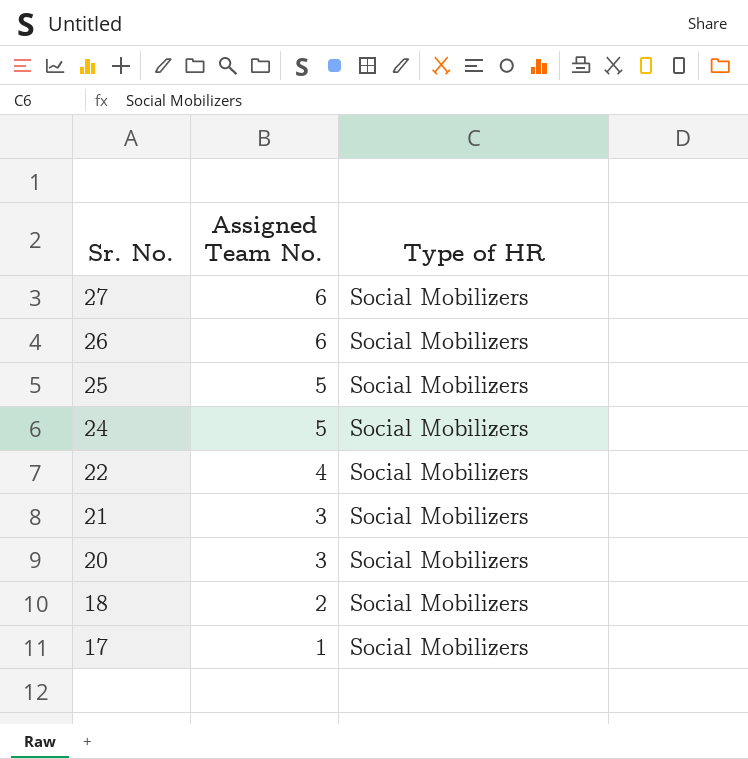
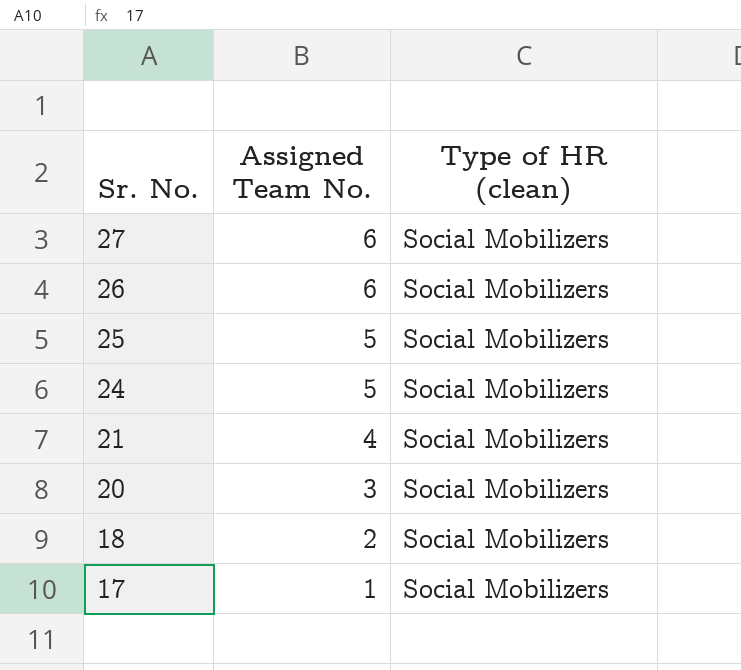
column name: Type of HR -> Type of HR (clean)
row 22: 4 | Social Mobilizers -> none
21 | Assigned Team No.: 3 -> 4

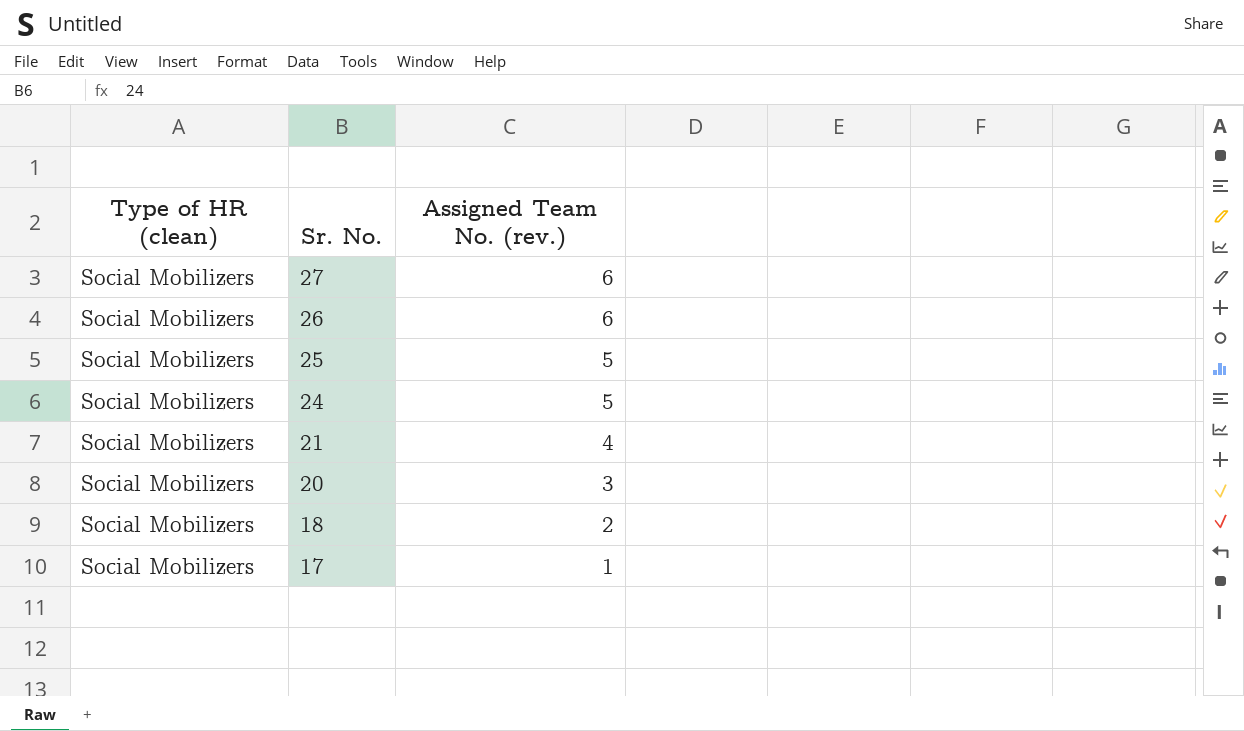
column Type of HR (clean) | position: 3 -> 1
column name: Assigned Team No. -> Assigned Team No. (rev.)

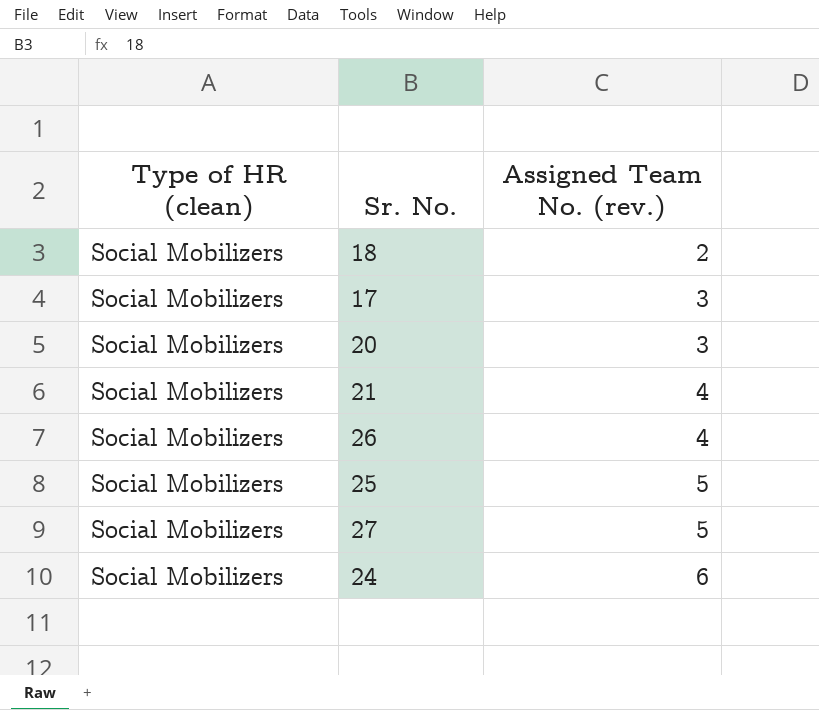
row order: Sr. No. descending -> Assigned Team No. (rev.) ascending
17 | Assigned Team No. (rev.): 1 -> 3
26 | Assigned Team No. (rev.): 6 -> 4
27 | Assigned Team No. (rev.): 6 -> 5
24 | Assigned Team No. (rev.): 5 -> 6

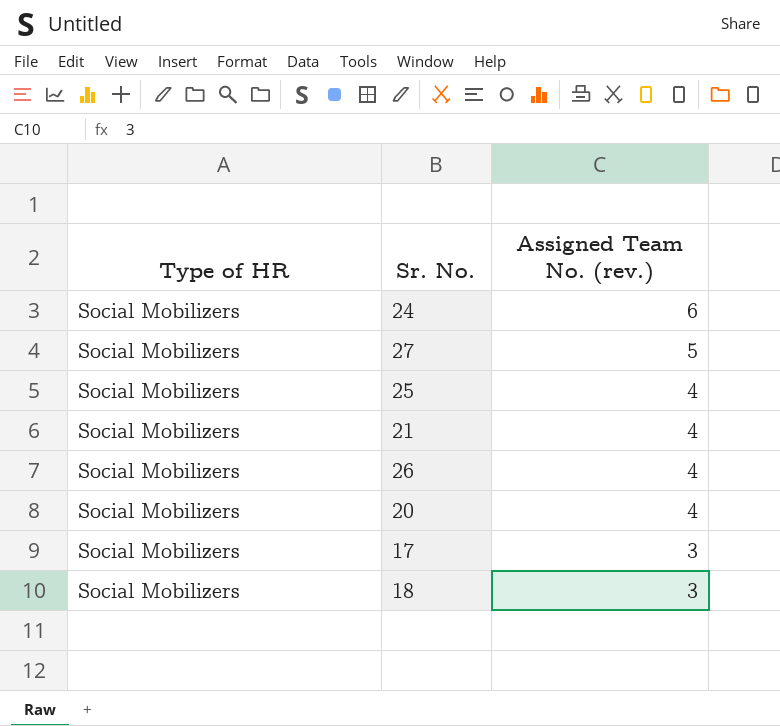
row order: Assigned Team No. (rev.) ascending -> Assigned Team No. (rev.) descending
column name: Type of HR (clean) -> Type of HR
25 | Assigned Team No. (rev.): 5 -> 4
20 | Assigned Team No. (rev.): 3 -> 4
18 | Assigned Team No. (rev.): 2 -> 3

